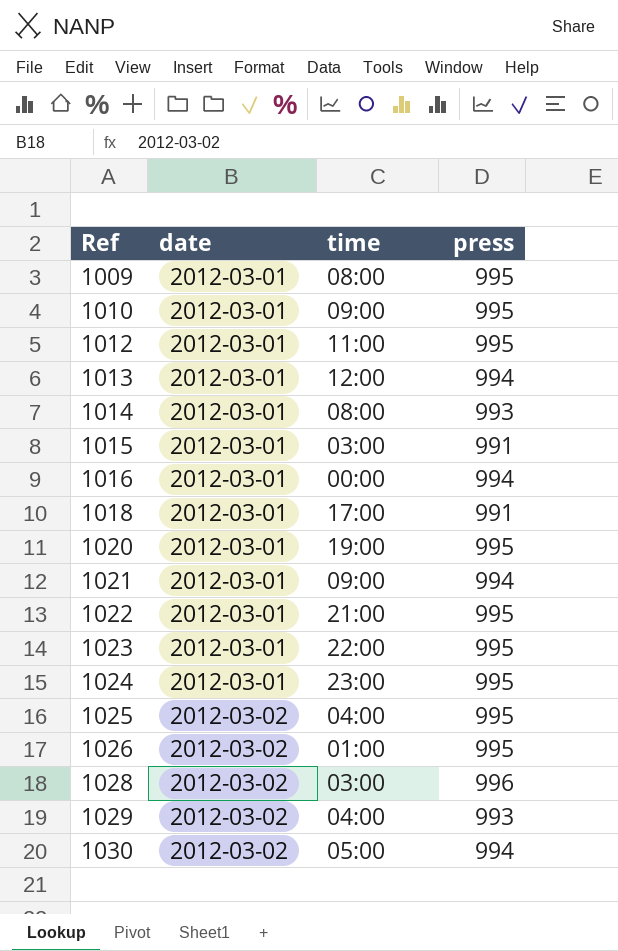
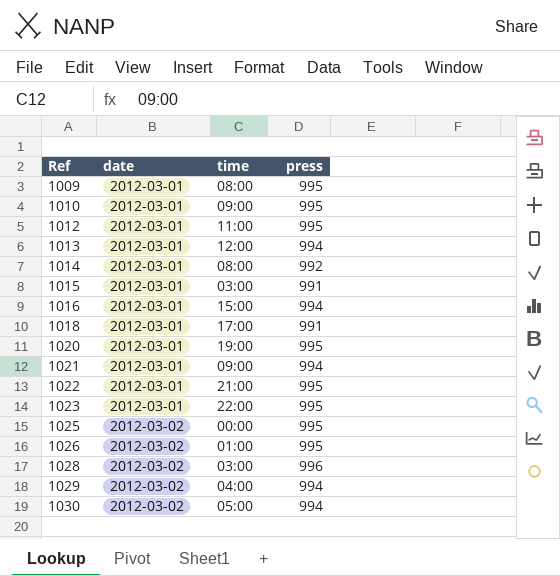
row 1024: 2012-03-01 | 23:00 | 995 -> none
1014 | press: 993 -> 992
1016 | time: 00:00 -> 15:00
1025 | time: 04:00 -> 00:00
1029 | press: 993 -> 994

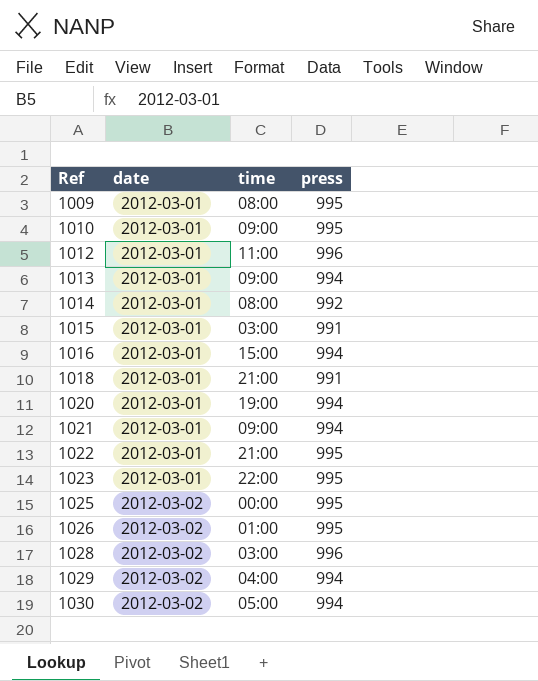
1012 | press: 995 -> 996
1013 | time: 12:00 -> 09:00
1018 | time: 17:00 -> 21:00
1020 | press: 995 -> 994

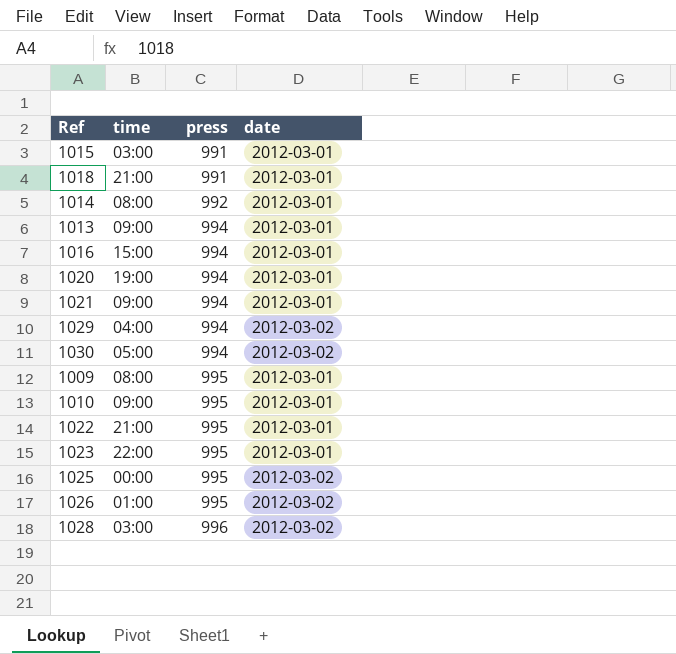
row order: Ref ascending -> press ascending
column date | position: 2 -> 4
row 1012: 2012-03-01 | 11:00 | 996 -> none

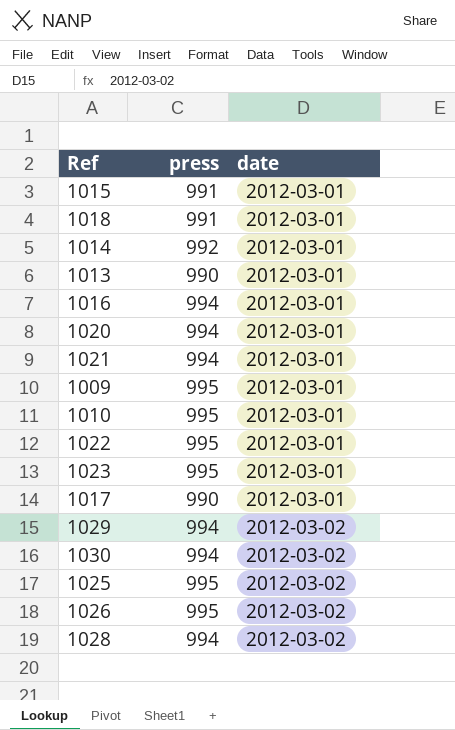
row order: press ascending -> date ascending
column time | position: 2 -> none
1013 | press: 994 -> 990
row 1017: none -> 990 | 2012-03-01
1028 | press: 996 -> 994

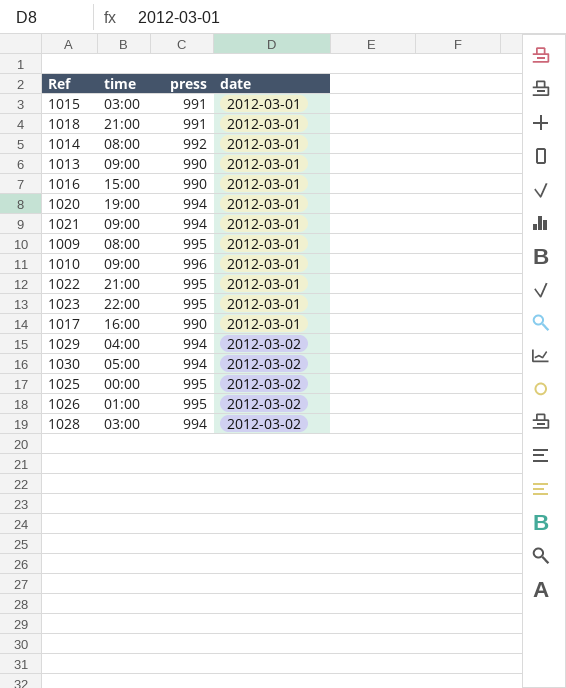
column time | position: none -> 2
1016 | press: 994 -> 990
1010 | press: 995 -> 996

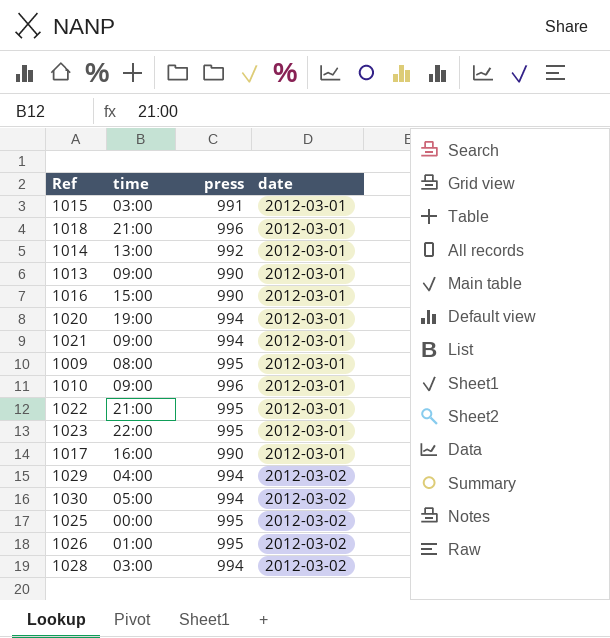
1018 | press: 991 -> 996
1014 | time: 08:00 -> 13:00

